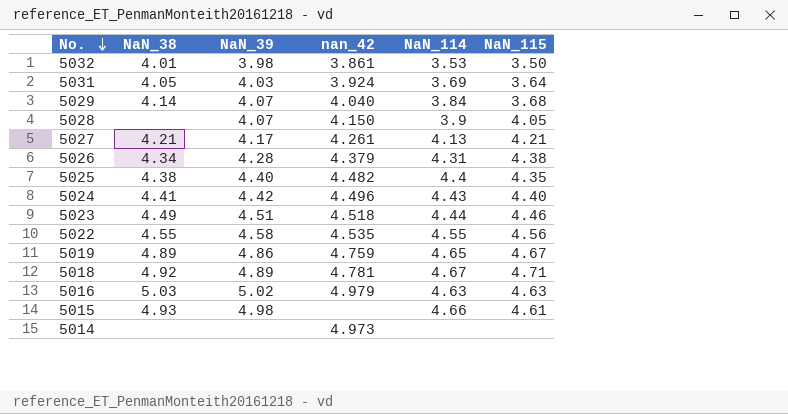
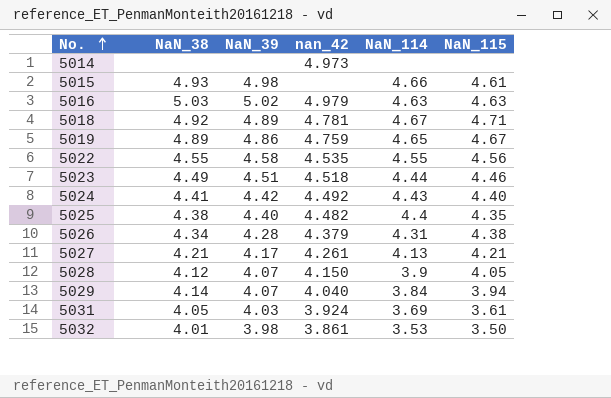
row order: No. descending -> No. ascending
5024 | nan_42: 4.496 -> 4.492
5028 | NaN_38: none -> 4.12
5029 | NaN_115: 3.68 -> 3.94
5031 | NaN_115: 3.64 -> 3.61

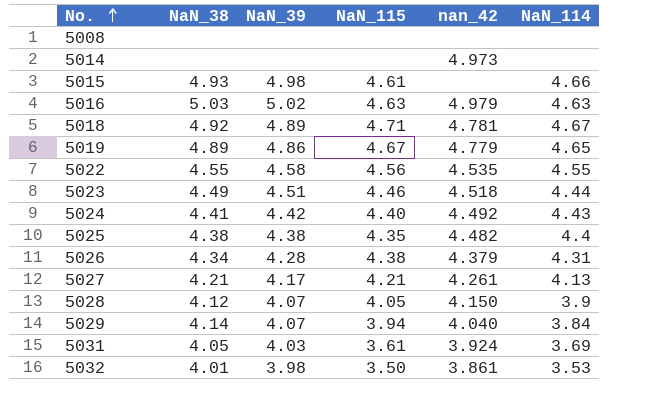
column NaN_115 | position: 6 -> 4
row 5008: none -> none | none | none | none | none
5019 | nan_42: 4.759 -> 4.779
5025 | NaN_39: 4.40 -> 4.38

